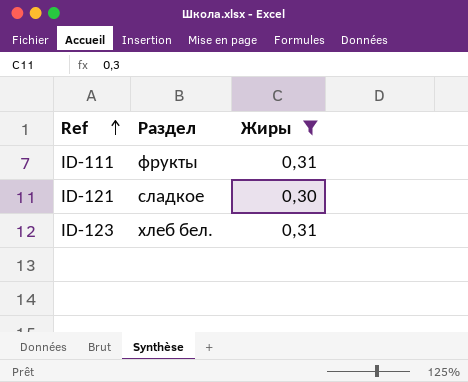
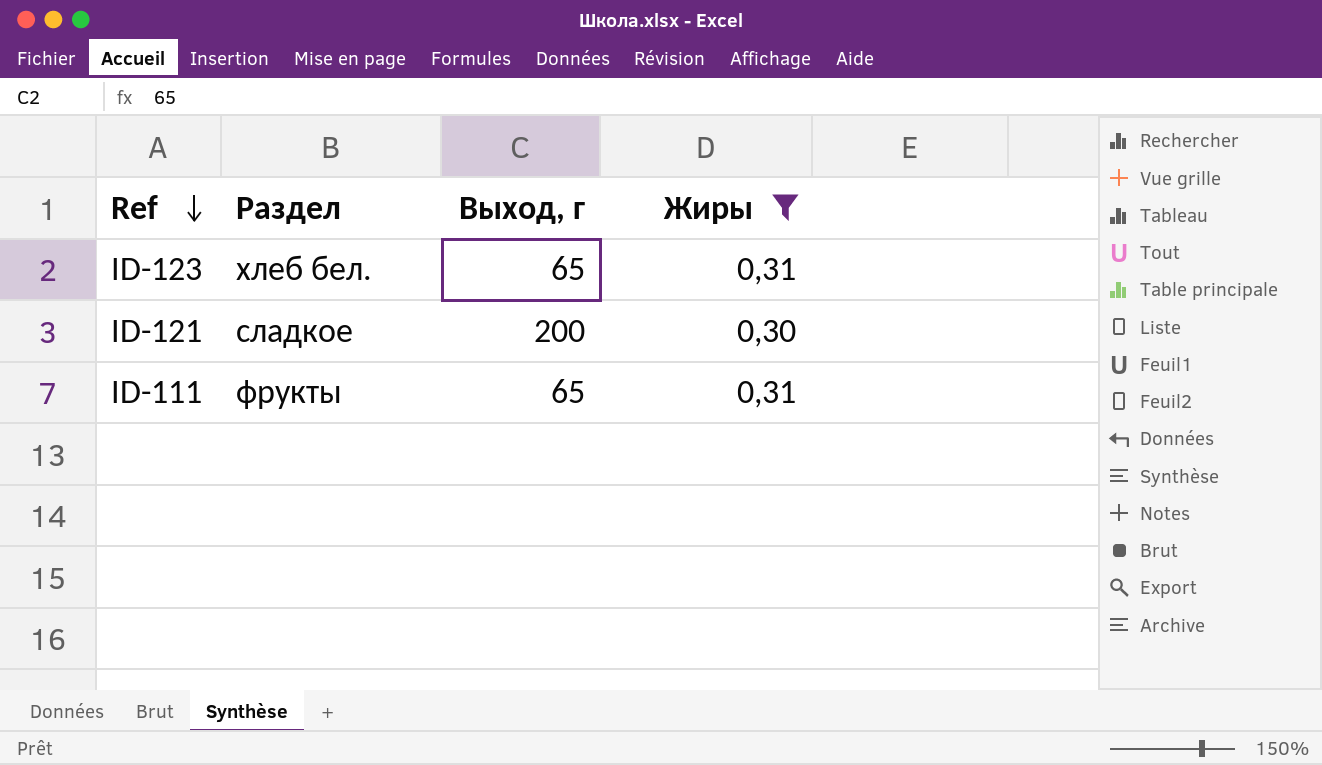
row order: Ref ascending -> Ref descending
column Выход, г | position: none -> 3

